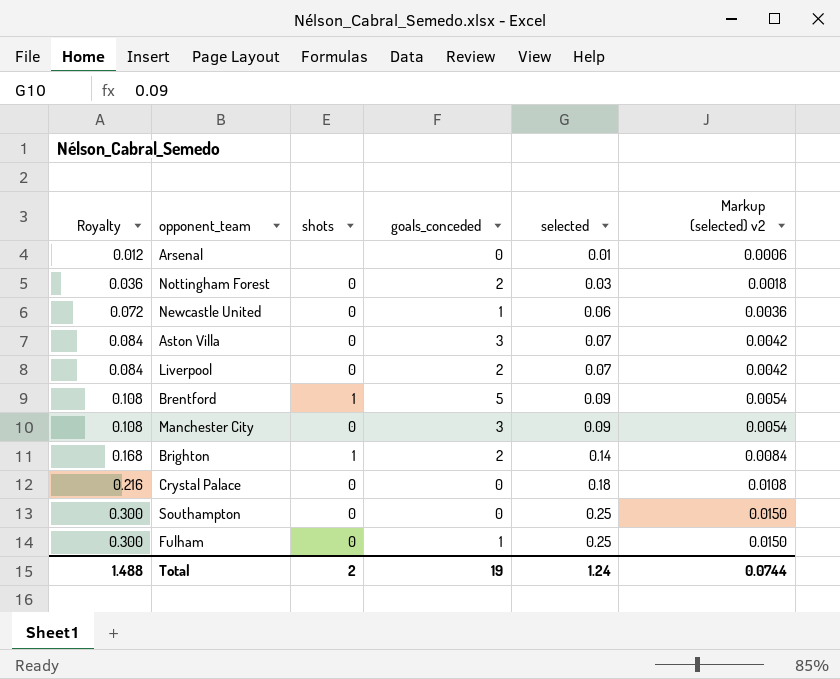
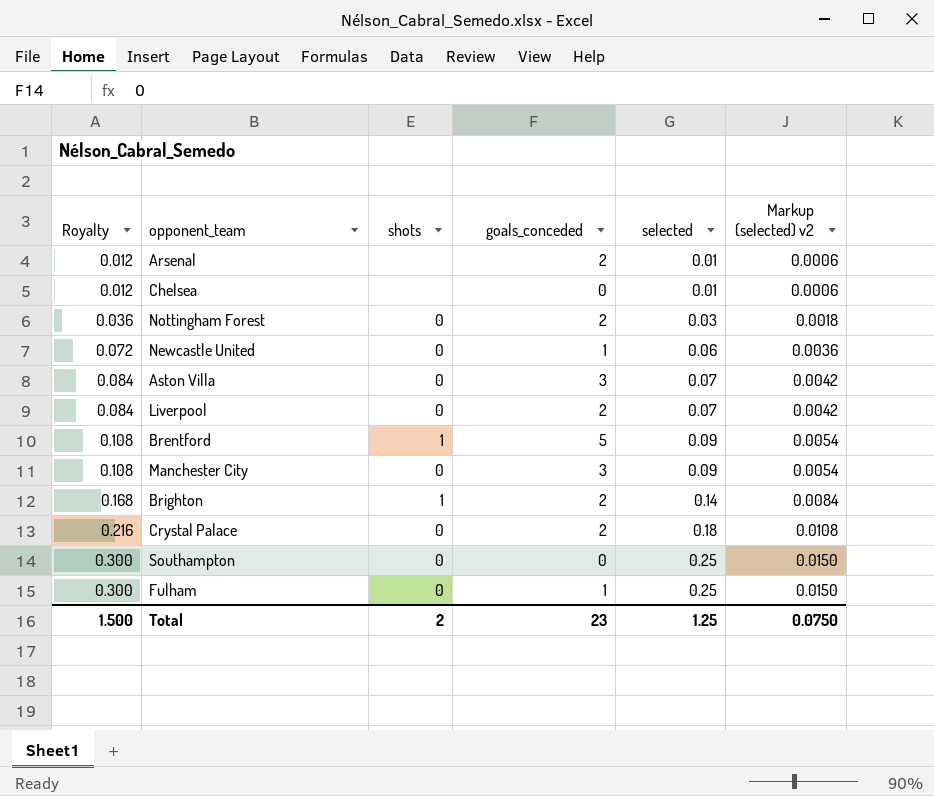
Arsenal | goals_conceded: 0 -> 2
row Chelsea: none -> 0.012 | none | 0 | 0.01 | 0.0006
Crystal Palace | goals_conceded: 0 -> 2
Total | Royalty: 1.488 -> 1.500
Total | goals_conceded: 19 -> 23
Total | selected: 1.24 -> 1.25
Total | Markup (selected) v2: 0.0744 -> 0.0750

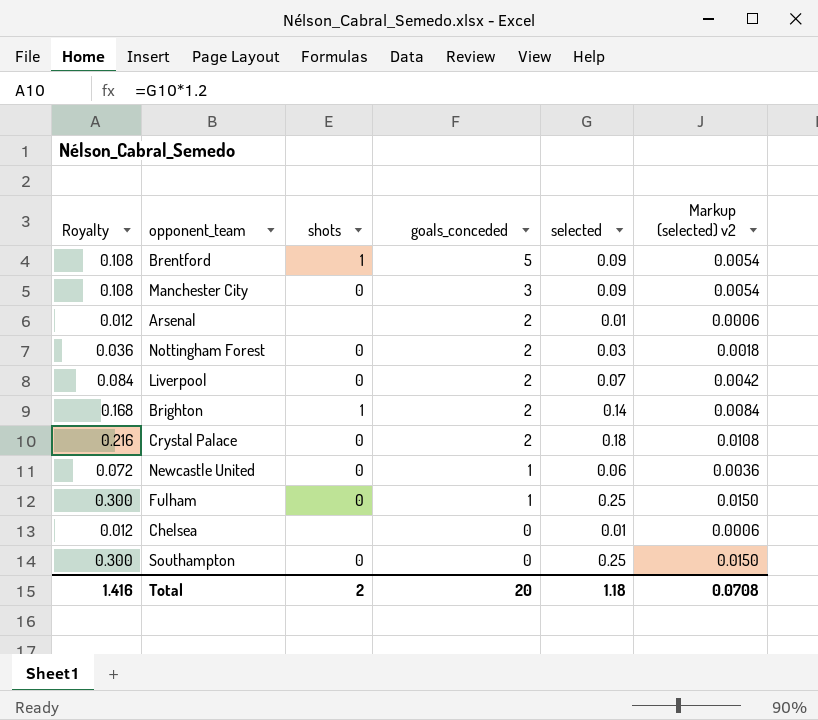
row order: Royalty ascending -> goals_conceded descending
row Aston Villa: 0.084 | 0 | 3 | 0.07 | 0.0042 -> none
Total | Royalty: 1.500 -> 1.416
Total | goals_conceded: 23 -> 20
Total | selected: 1.25 -> 1.18
Total | Markup (selected) v2: 0.0750 -> 0.0708

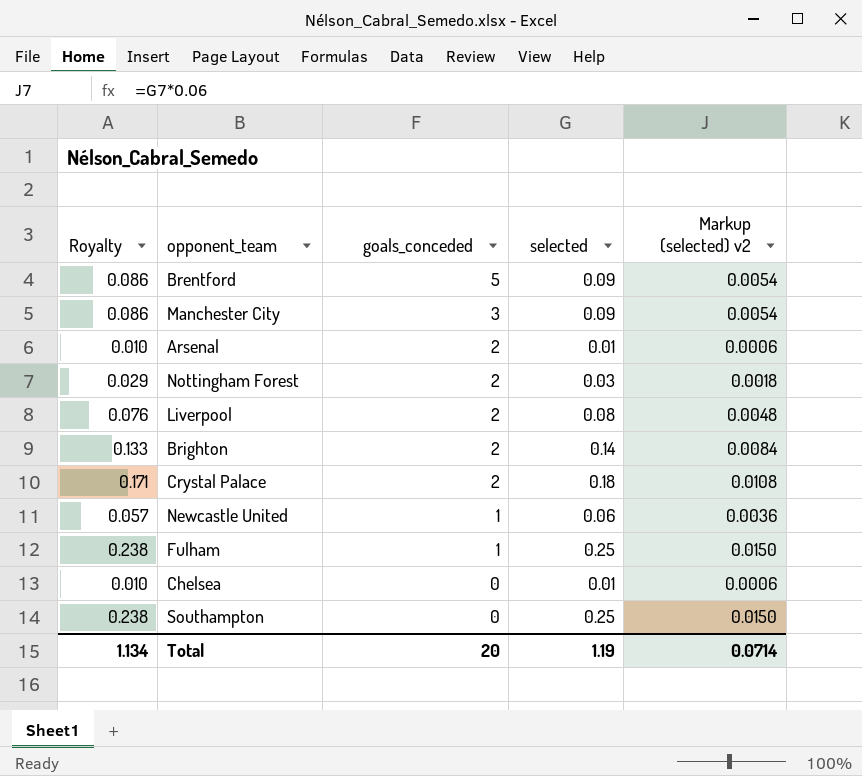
column shots | position: 3 -> none
column Royalty | formula: [selected] * 1.2 -> [selected] * 0.95
Liverpool | selected: 0.07 -> 0.08
Liverpool | Markup (selected) v2: 0.0042 -> 0.0048
Total | Royalty: 1.416 -> 1.134
Total | selected: 1.18 -> 1.19
Total | Markup (selected) v2: 0.0708 -> 0.0714

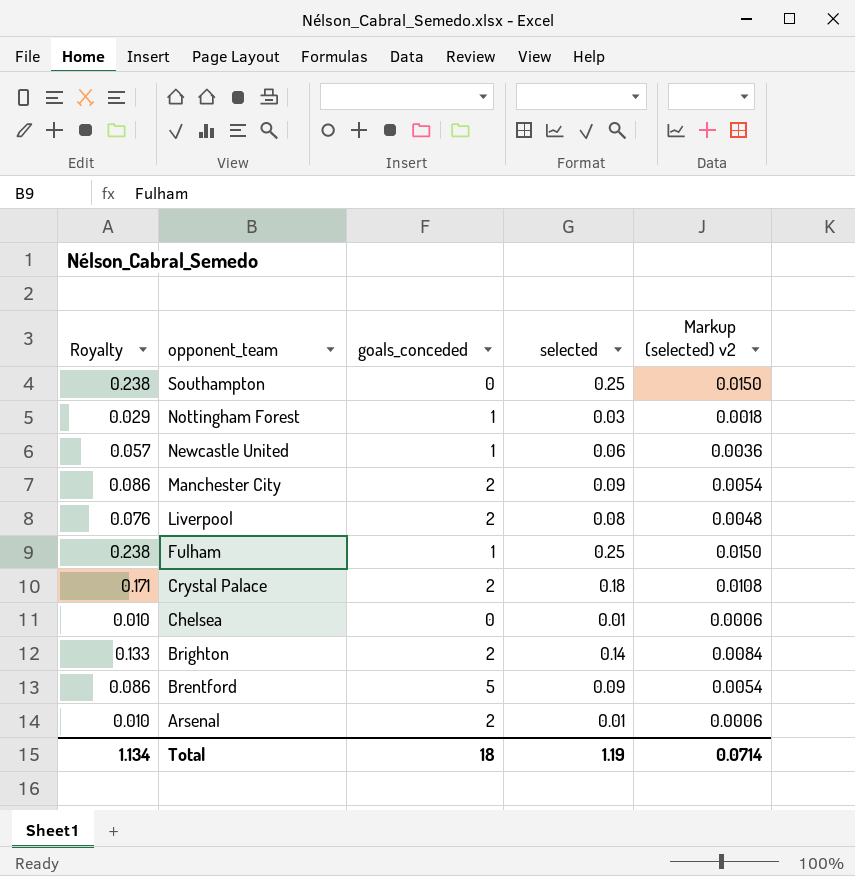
row order: goals_conceded descending -> opponent_team descending
Nottingham Forest | goals_conceded: 2 -> 1
Manchester City | goals_conceded: 3 -> 2
Total | goals_conceded: 20 -> 18

